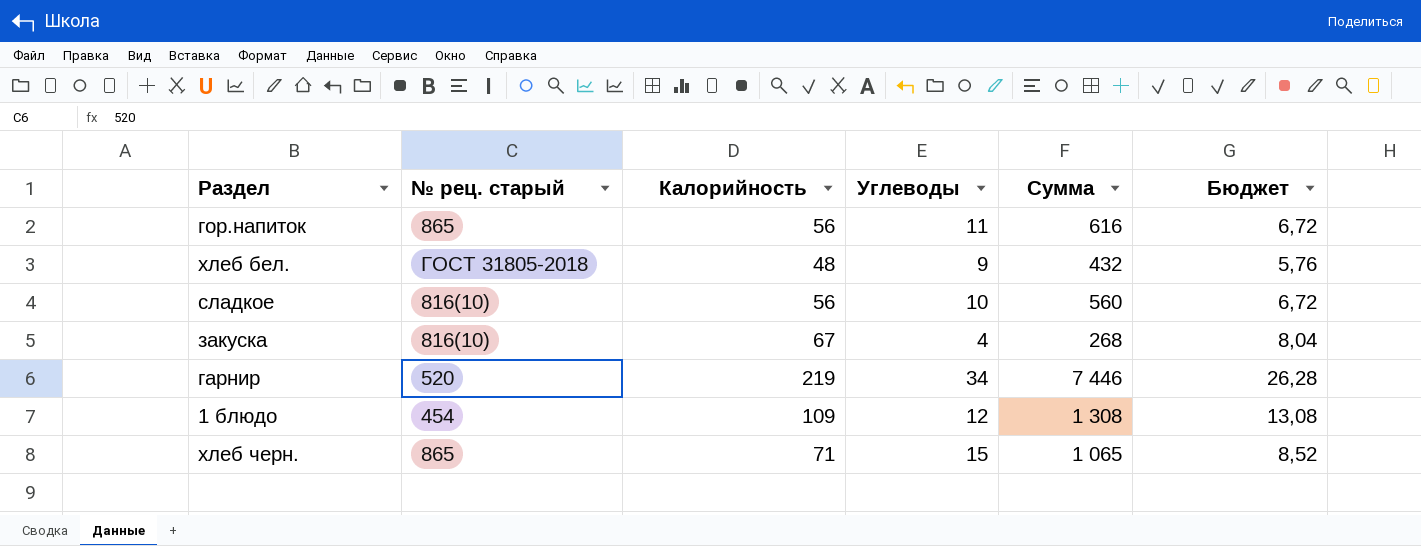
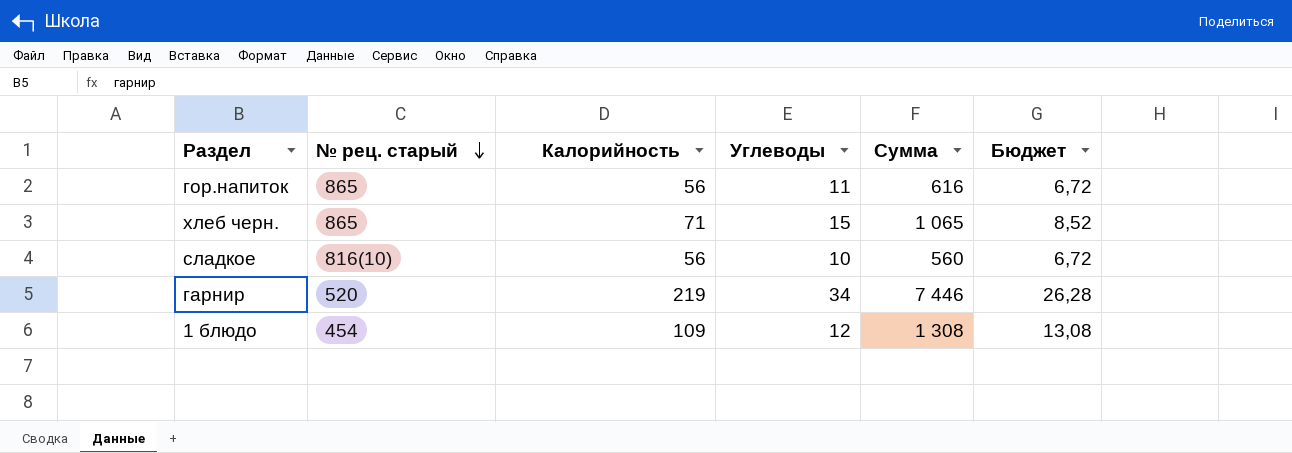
row order: none -> № рец. старый descending
row хлеб бел.: ГОСТ 31805-2018 | 48 | 9 | 432 | 5,76 -> none
row закуска: 816(10) | 67 | 4 | 268 | 8,04 -> none

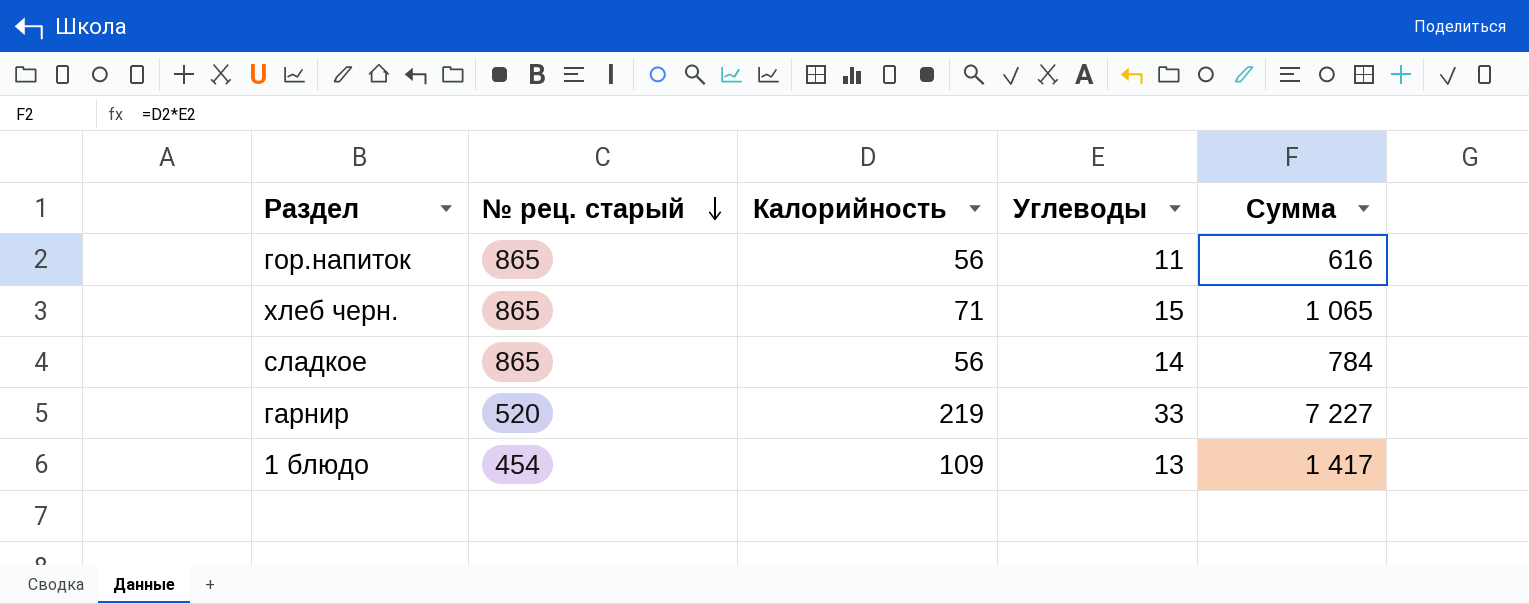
column Бюджет | formula: [Калорийность] * 0,12 -> none
сладкое | № рец. старый: 816(10) -> 865
сладкое | Углеводы: 10 -> 14
сладкое | Сумма: 560 -> 784
гарнир | Углеводы: 34 -> 33
гарнир | Сумма: 7 446 -> 7 227
1 блюдо | Углеводы: 12 -> 13
1 блюдо | Сумма: 1 308 -> 1 417

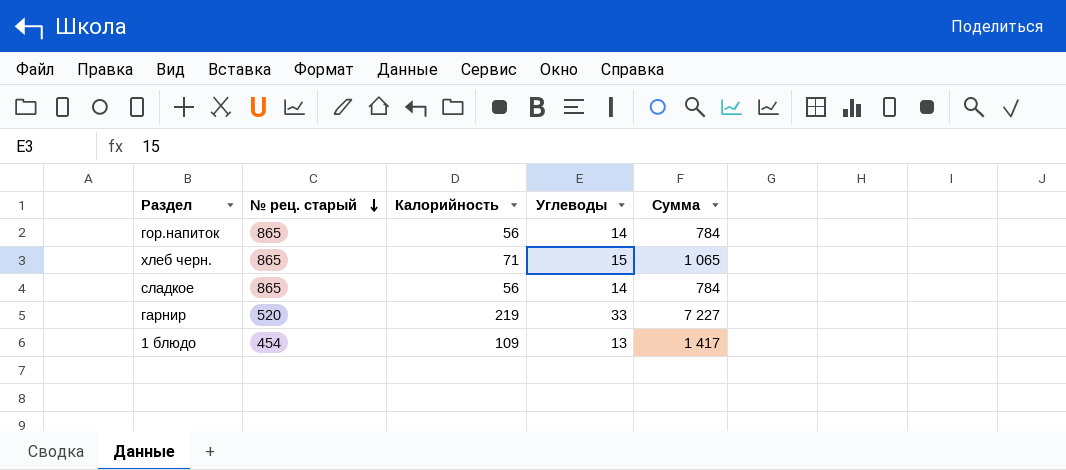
гор.напиток | Углеводы: 11 -> 14
гор.напиток | Сумма: 616 -> 784

